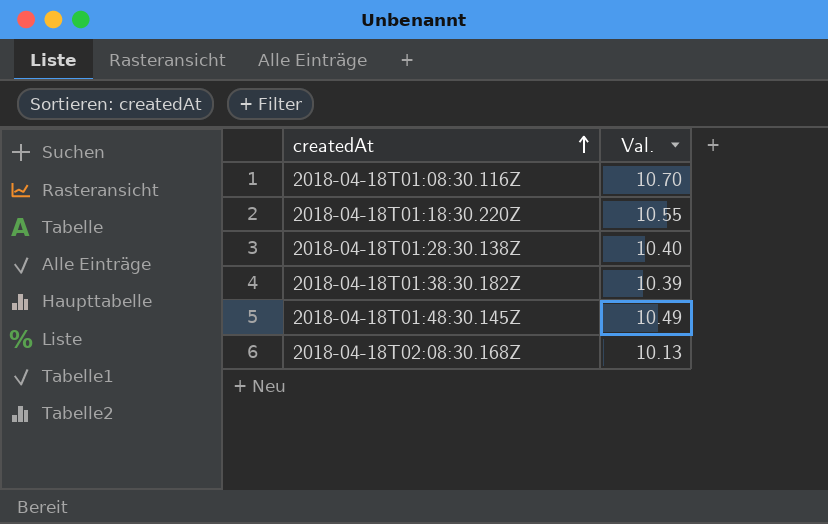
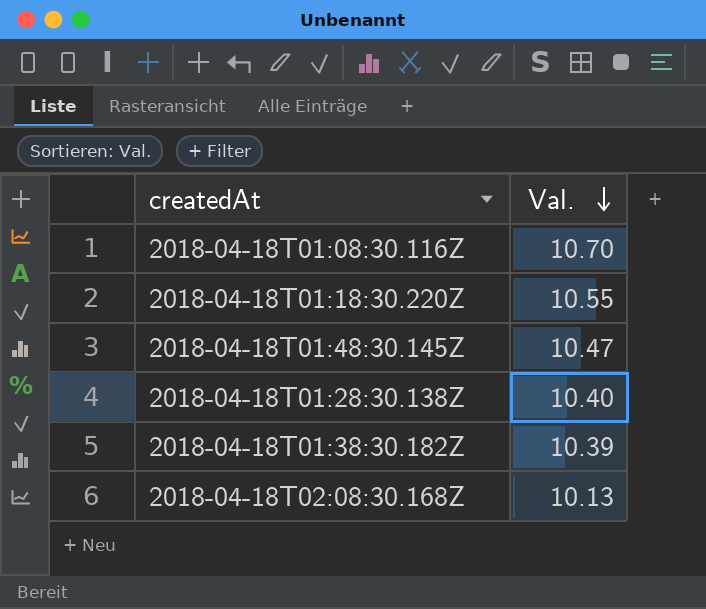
row order: createdAt ascending -> Val. descending
2018-04-18T01:48:30.145Z | Val.: 10.49 -> 10.47

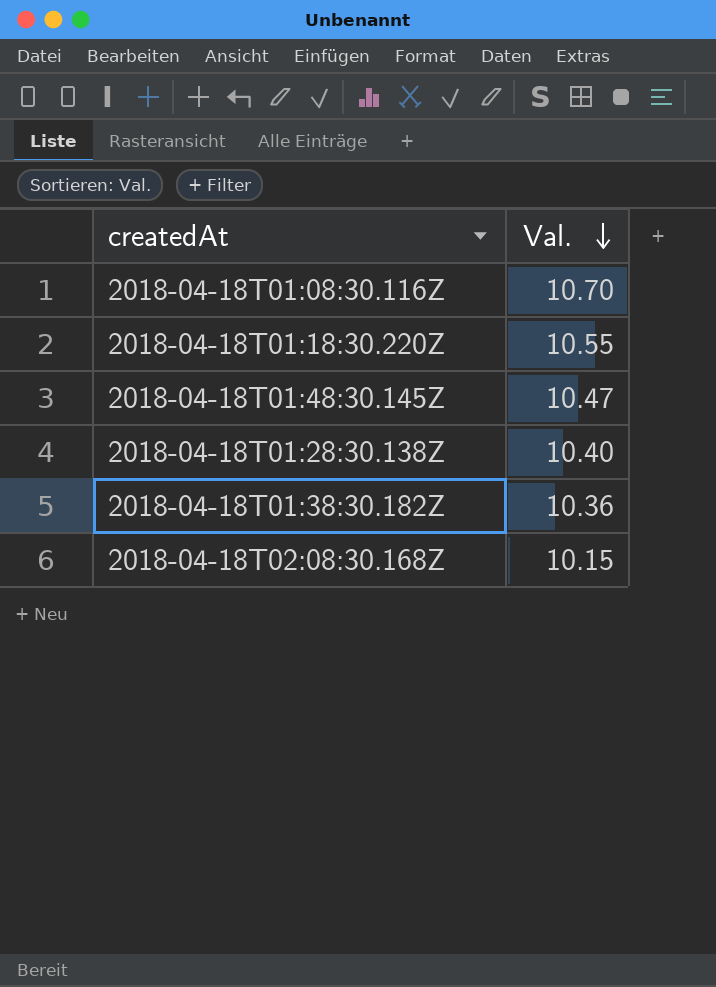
2018-04-18T01:38:30.182Z | Val.: 10.39 -> 10.36
2018-04-18T02:08:30.168Z | Val.: 10.13 -> 10.15

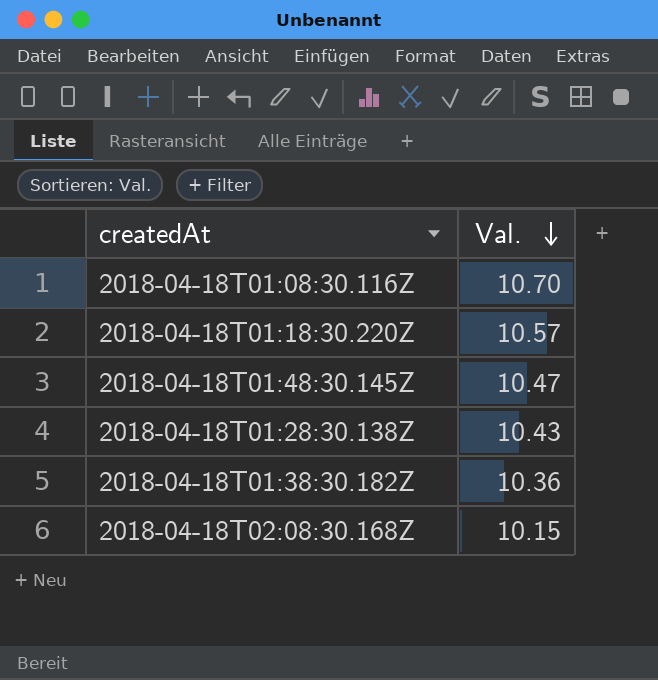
2018-04-18T01:18:30.220Z | Val.: 10.55 -> 10.57
2018-04-18T01:28:30.138Z | Val.: 10.40 -> 10.43

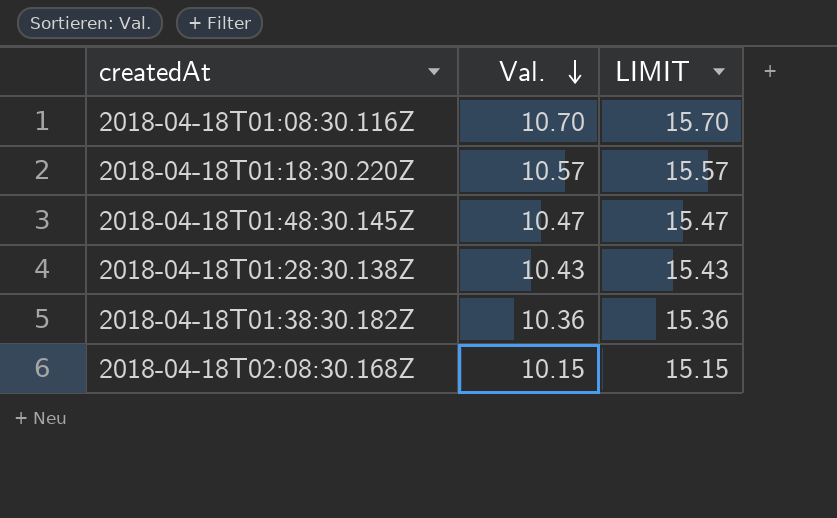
column LIMIT | formula: none -> [Val.] + 5

